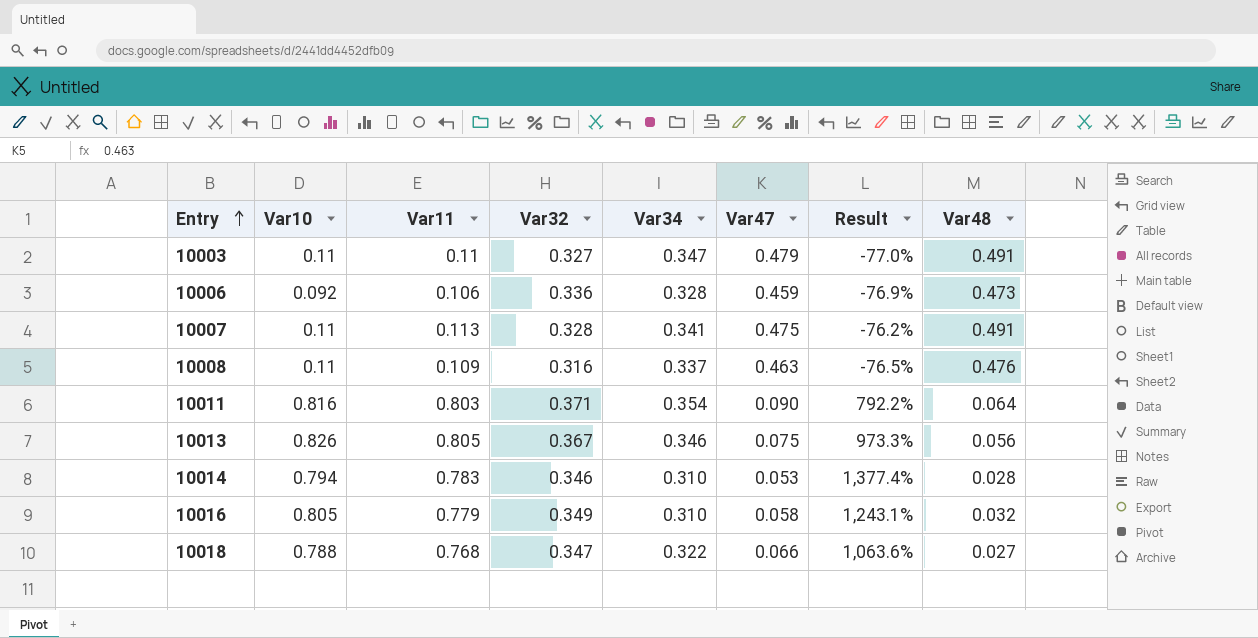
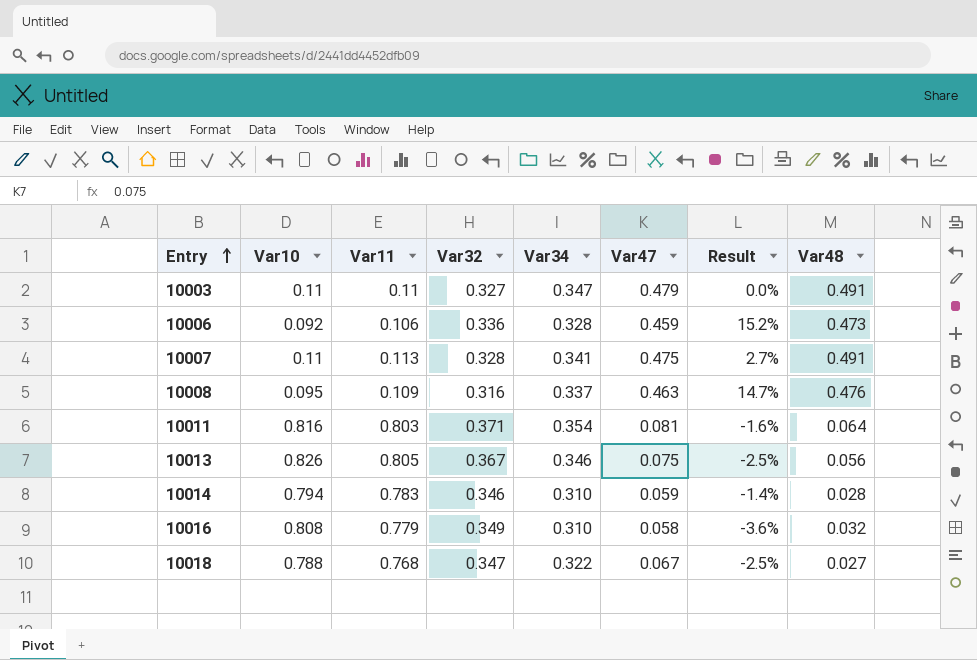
column Result | formula: ([Var11] - [Var47]) / [Var47] -> ([Var11] - [Var10]) / [Var10]
10008 | Var10: 0.11 -> 0.095
10011 | Var47: 0.090 -> 0.081
10014 | Var47: 0.053 -> 0.059
10016 | Var10: 0.805 -> 0.808
10018 | Var47: 0.066 -> 0.067

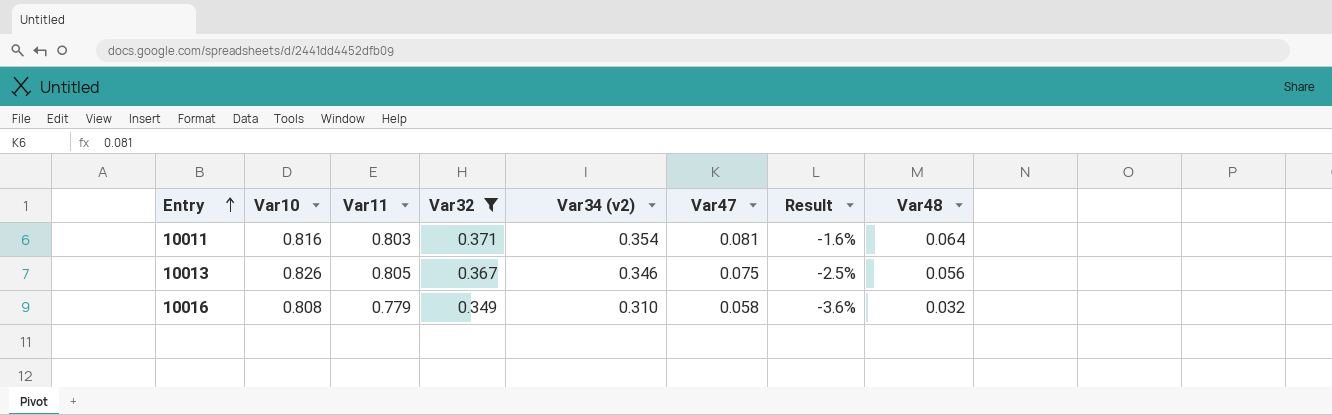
filter: none -> Var32 >= 0.349
column name: Var34 -> Var34 (v2)

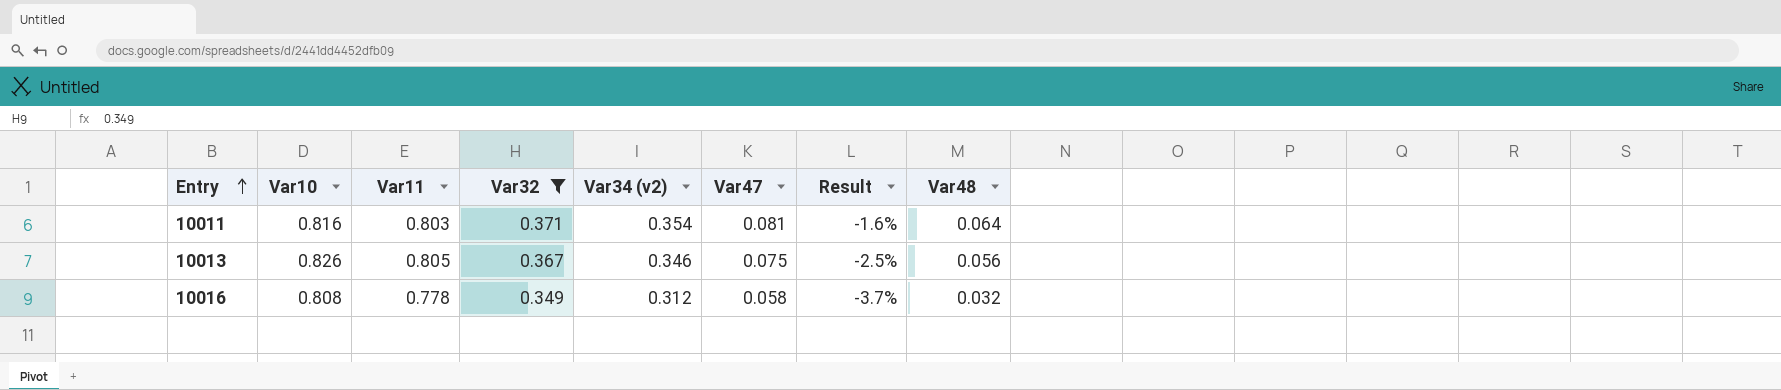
10016 | Var11: 0.779 -> 0.778
10016 | Var34 (v2): 0.310 -> 0.312
10016 | Result: -3.6% -> -3.7%

